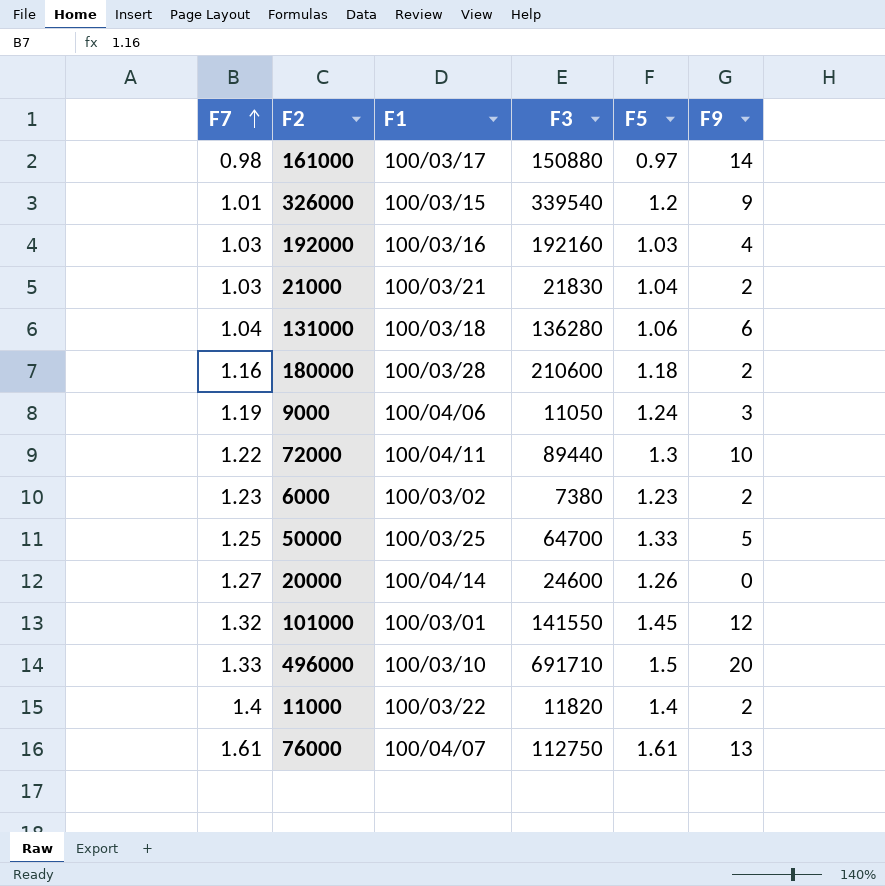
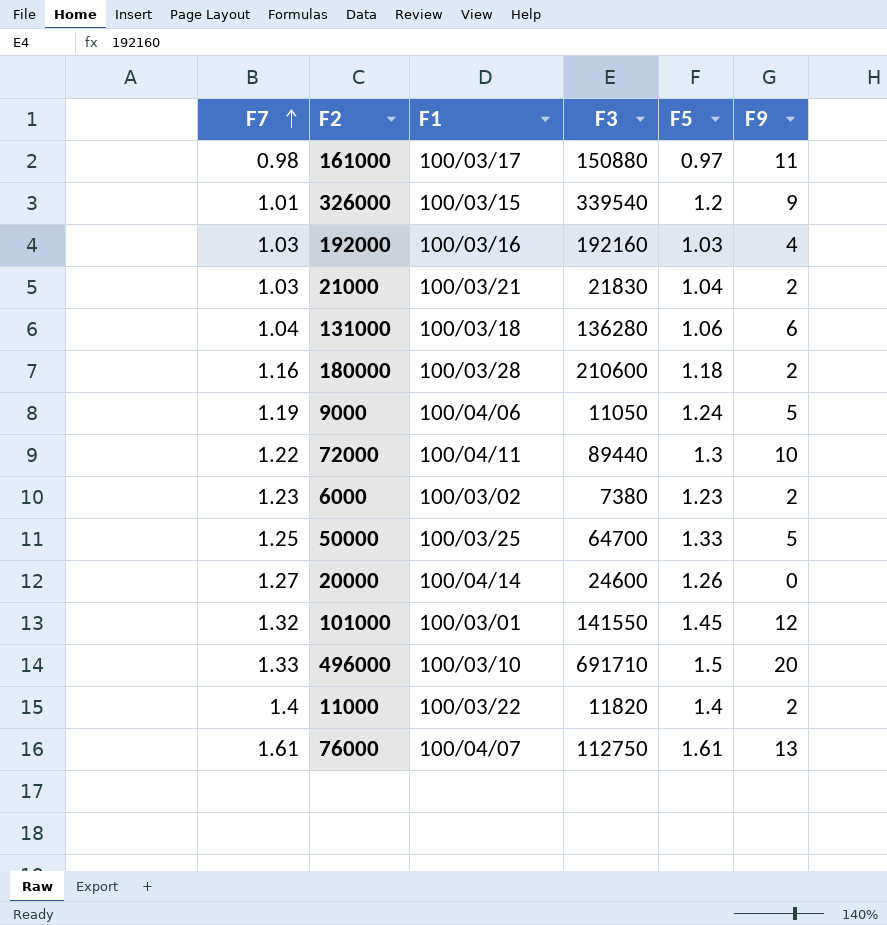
161000 | F9: 14 -> 11
9000 | F9: 3 -> 5

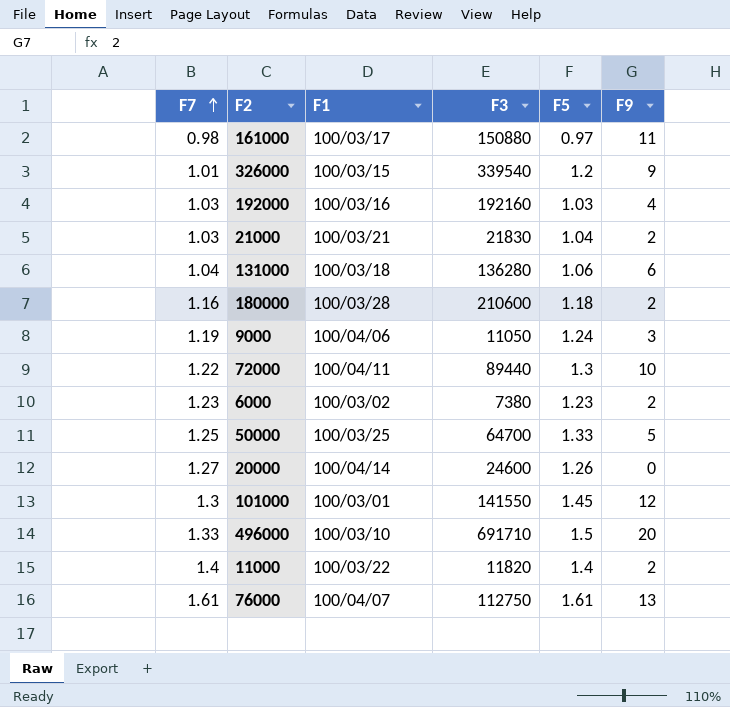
9000 | F9: 5 -> 3
101000 | F7: 1.32 -> 1.3

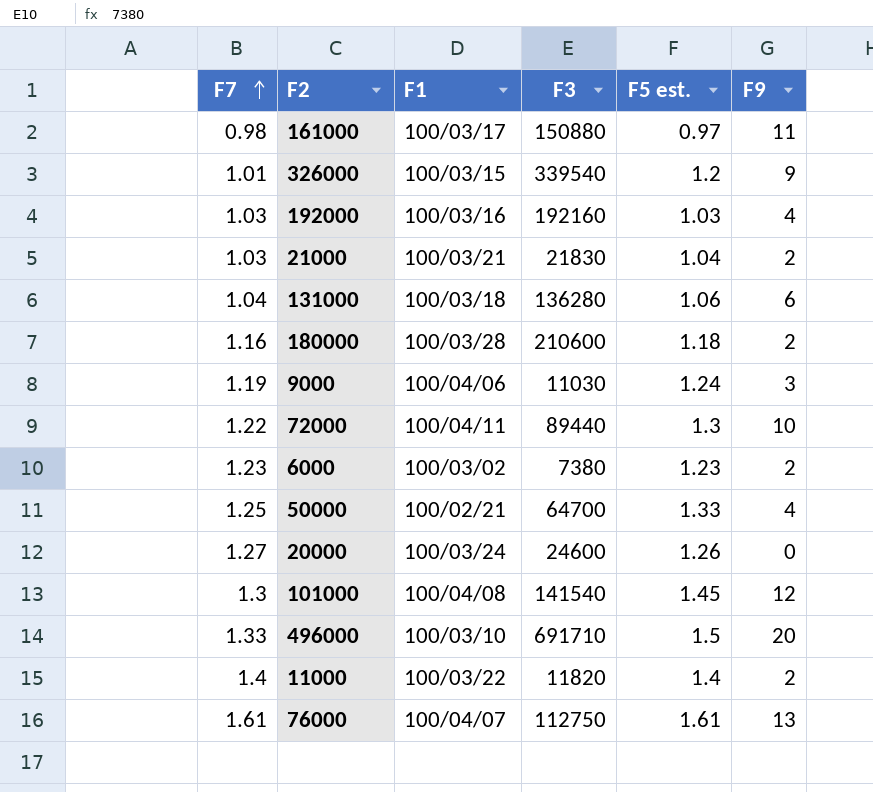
column name: F5 -> F5 est.
9000 | F3: 11050 -> 11030
50000 | F1: 100/03/25 -> 100/02/21
50000 | F9: 5 -> 4
20000 | F1: 100/04/14 -> 100/03/24
101000 | F1: 100/03/01 -> 100/04/08
101000 | F3: 141550 -> 141540

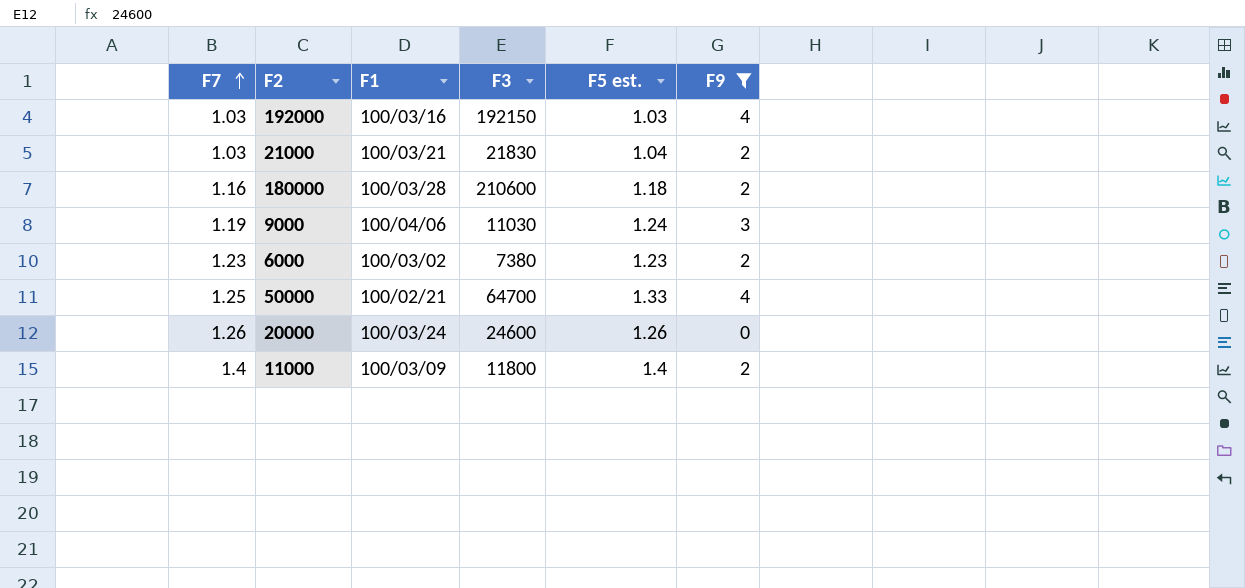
filter: none -> F9 <= 4
192000 | F3: 192160 -> 192150
20000 | F7: 1.27 -> 1.26
11000 | F1: 100/03/22 -> 100/03/09
11000 | F3: 11820 -> 11800

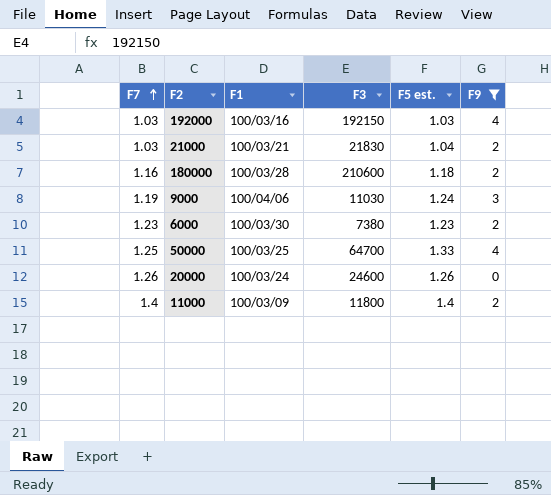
6000 | F1: 100/03/02 -> 100/03/30
50000 | F1: 100/02/21 -> 100/03/25

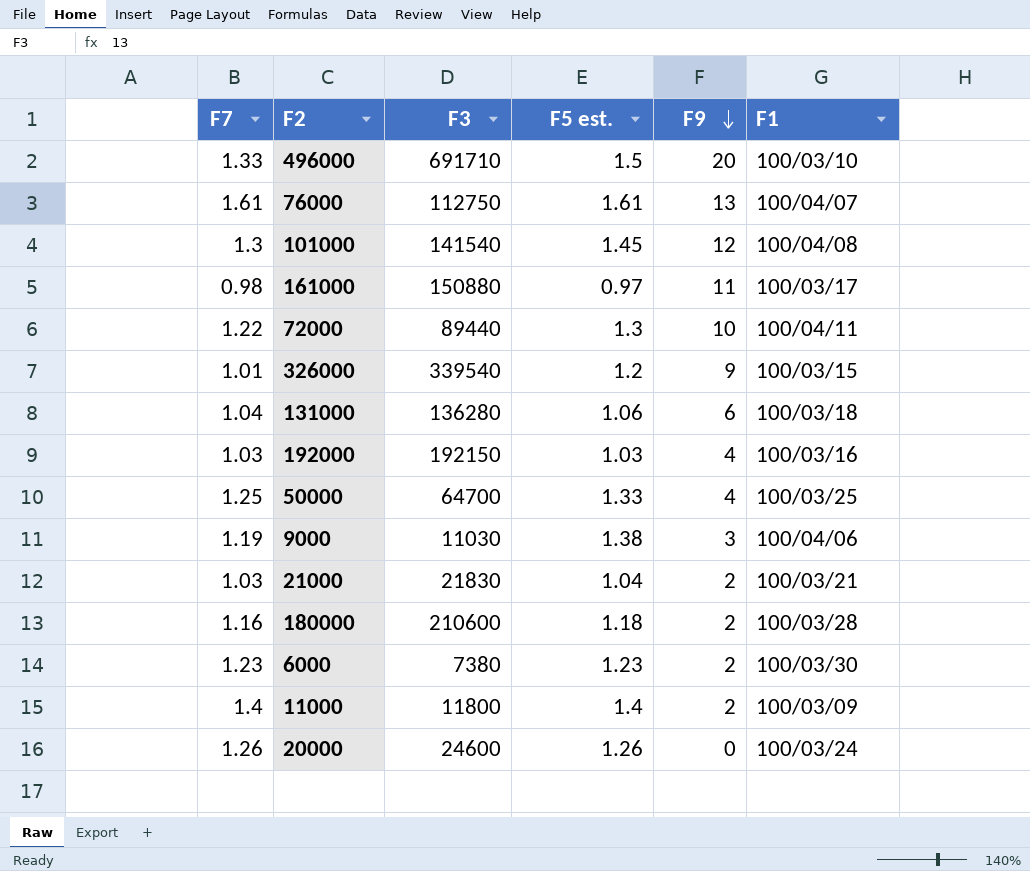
filter: F9 <= 4 -> none
row order: F7 ascending -> F9 descending
column F1 | position: 3 -> 6
9000 | F5 est.: 1.24 -> 1.38

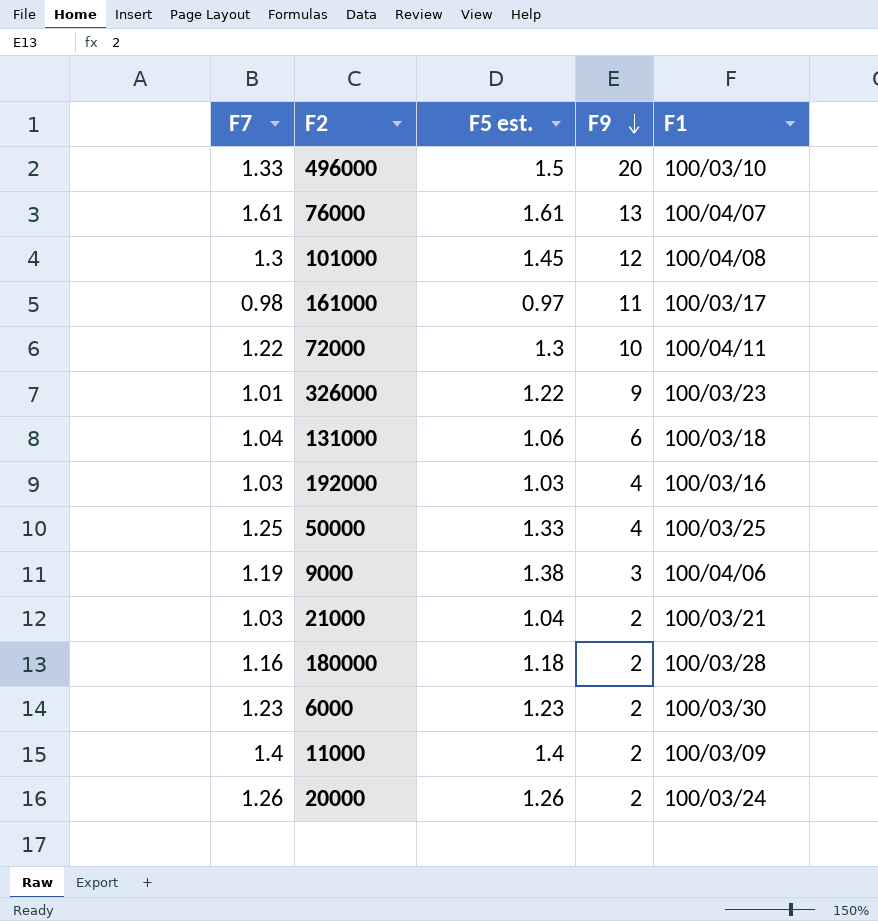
column F3 | position: 3 -> none
326000 | F5 est.: 1.2 -> 1.22
326000 | F1: 100/03/15 -> 100/03/23
20000 | F9: 0 -> 2

